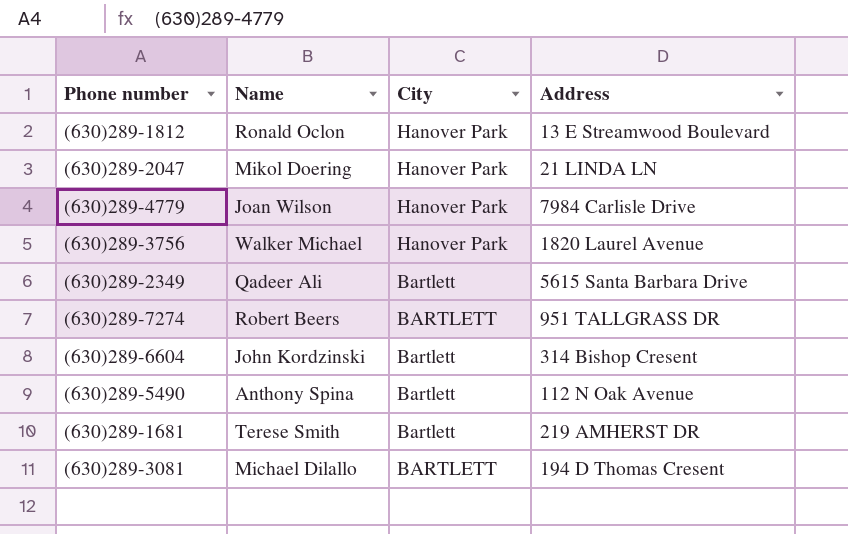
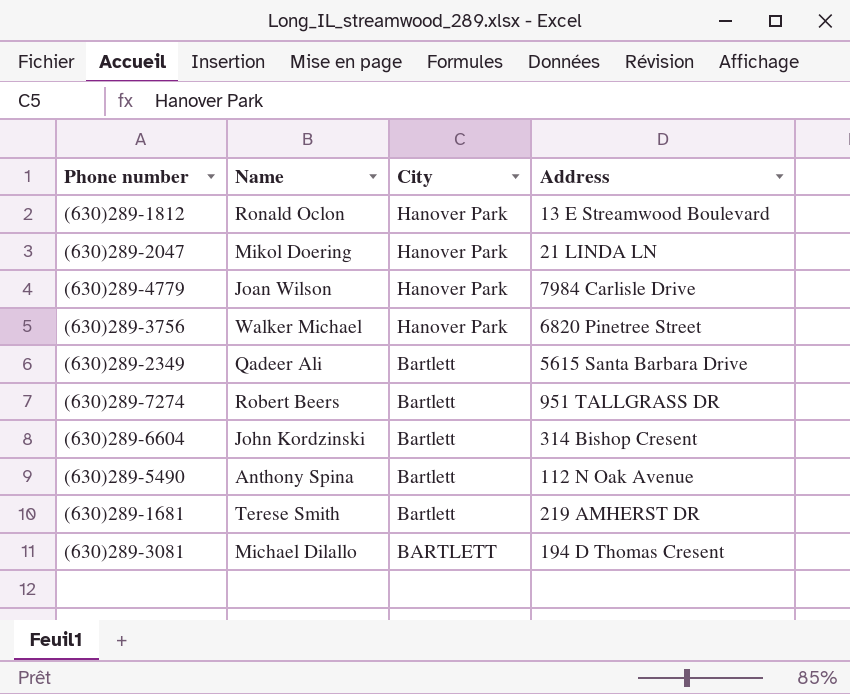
(630)289-3756 | Address: 1820 Laurel Avenue -> 6820 Pinetree Street
(630)289-7274 | City: BARTLETT -> Bartlett

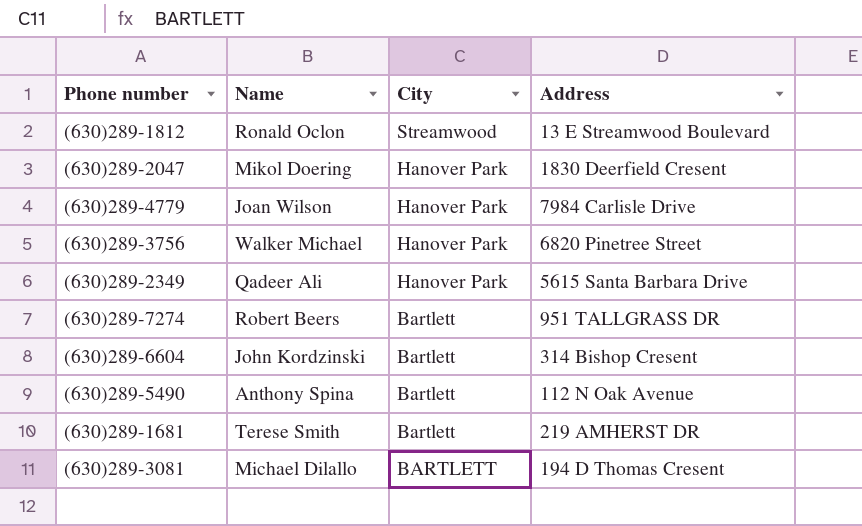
(630)289-1812 | City: Hanover Park -> Streamwood
(630)289-2047 | Address: 21 LINDA LN -> 1830 Deerfield Cresent
(630)289-2349 | City: Bartlett -> Hanover Park

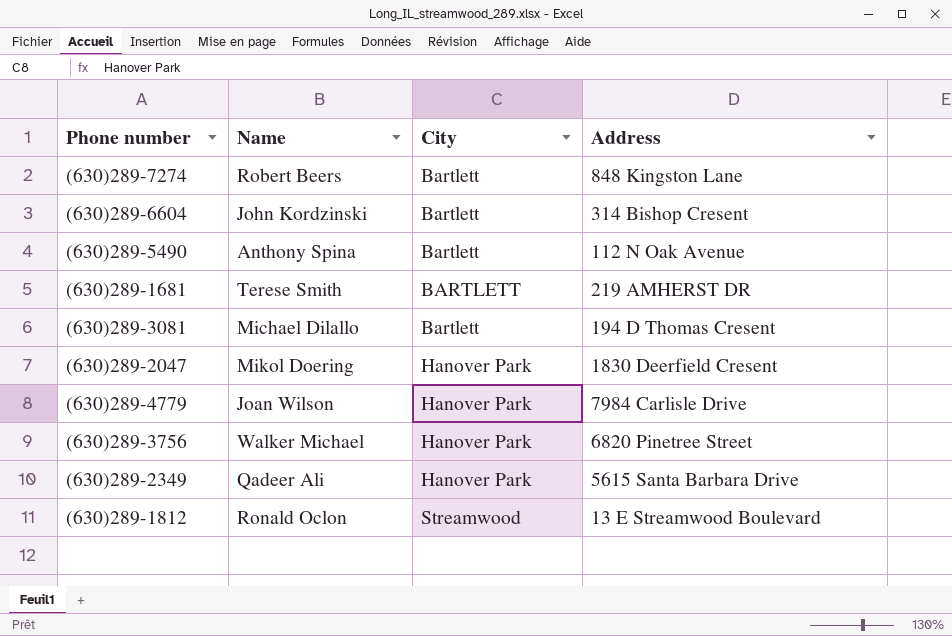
row order: City descending -> City ascending
(630)289-7274 | Address: 951 TALLGRASS DR -> 848 Kingston Lane
(630)289-1681 | City: Bartlett -> BARTLETT
(630)289-3081 | City: BARTLETT -> Bartlett

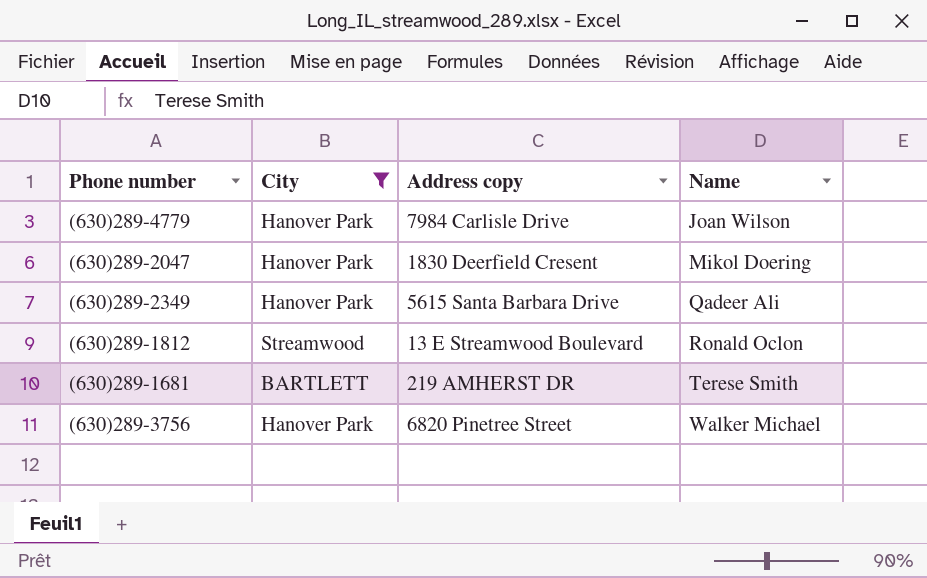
filter: none -> City != Bartlett
row order: City ascending -> Name ascending
column name: Address -> Address copy
column Name | position: 2 -> 4

